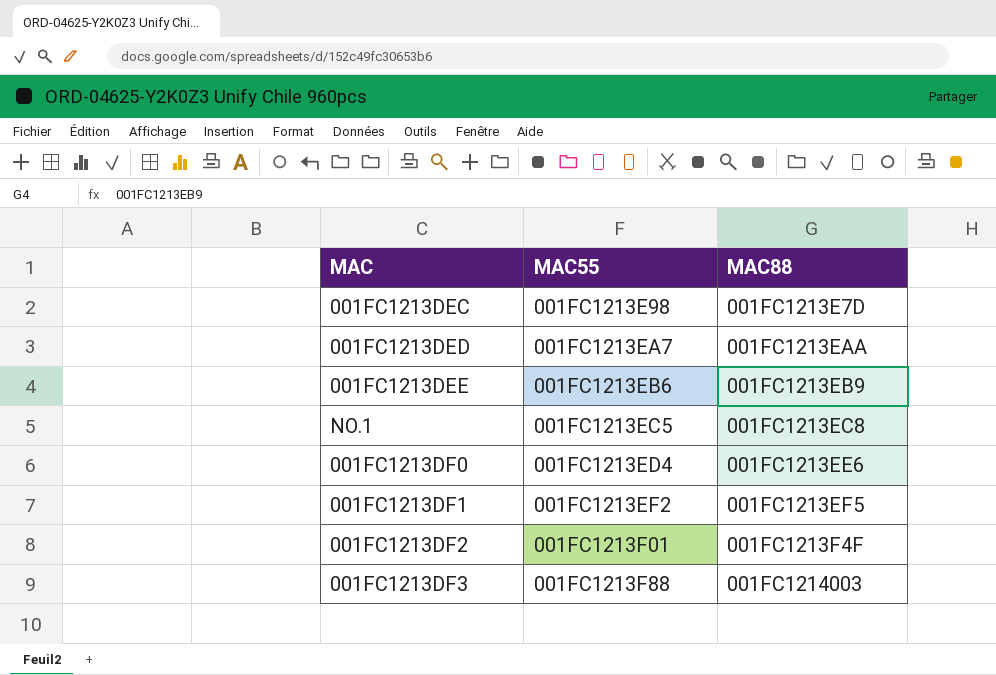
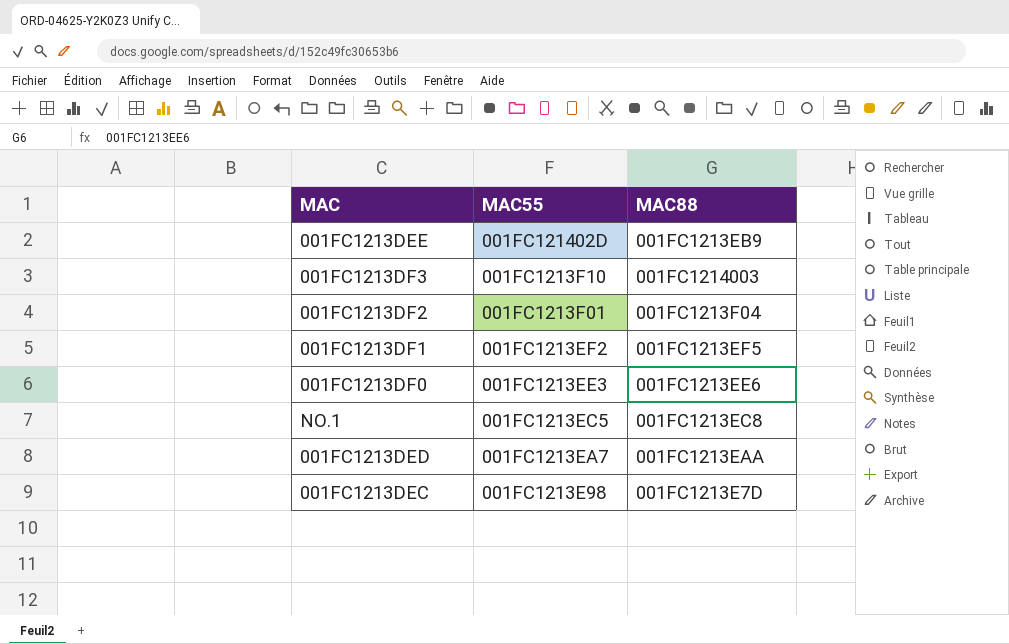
row order: MAC55 ascending -> MAC55 descending
001FC1213DEE | MAC55: 001FC1213EB6 -> 001FC121402D
001FC1213DF3 | MAC55: 001FC1213F88 -> 001FC1213F10
001FC1213DF2 | MAC88: 001FC1213F4F -> 001FC1213F04
001FC1213DF0 | MAC55: 001FC1213ED4 -> 001FC1213EE3

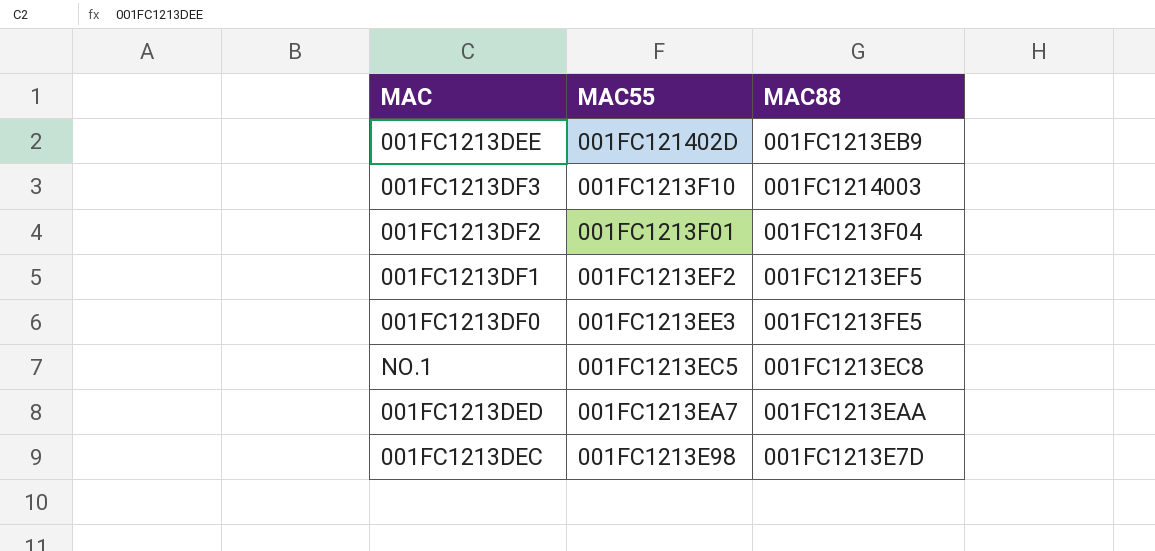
001FC1213DF0 | MAC88: 001FC1213EE6 -> 001FC1213FE5

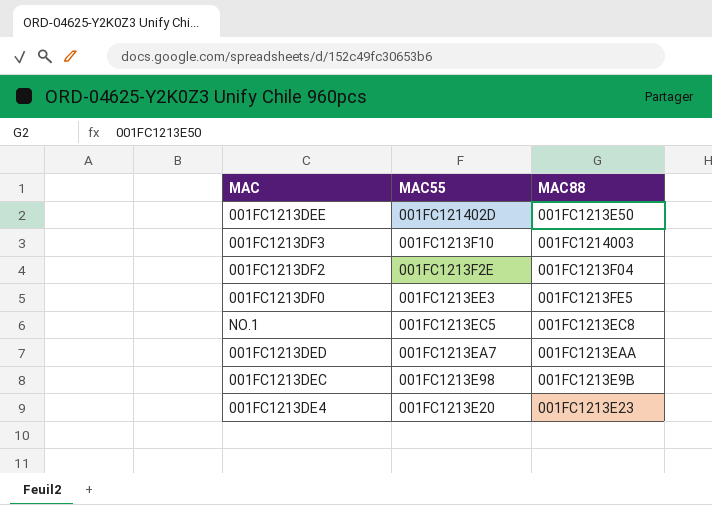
row 001FC1213DF1: 001FC1213EF2 | 001FC1213EF5 -> none
001FC1213DEE | MAC88: 001FC1213EB9 -> 001FC1213E50
001FC1213DF2 | MAC55: 001FC1213F01 -> 001FC1213F2E
001FC1213DEC | MAC88: 001FC1213E7D -> 001FC1213E9B
row 001FC1213DE4: none -> 001FC1213E20 | 001FC1213E23

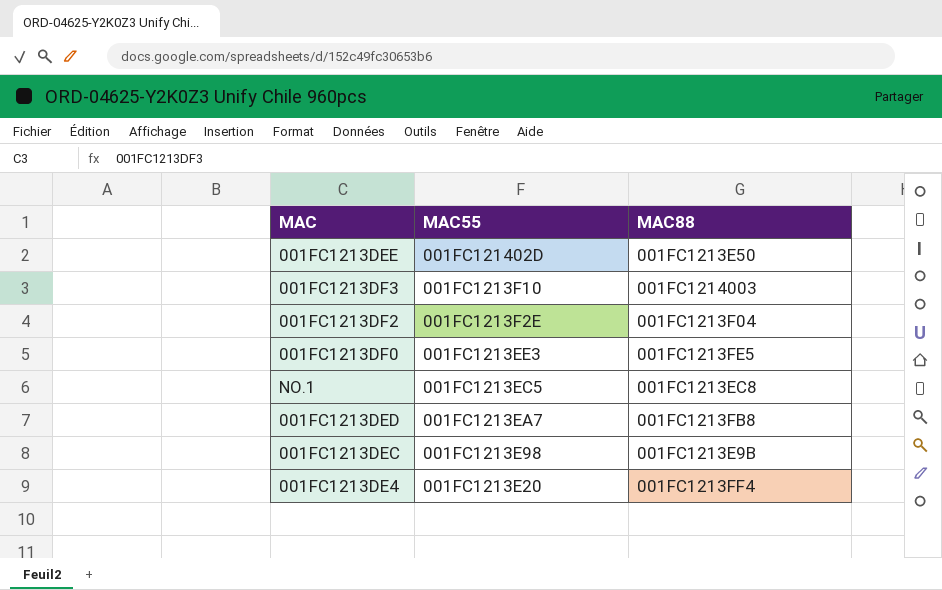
001FC1213DED | MAC88: 001FC1213EAA -> 001FC1213FB8
001FC1213DE4 | MAC88: 001FC1213E23 -> 001FC1213FF4

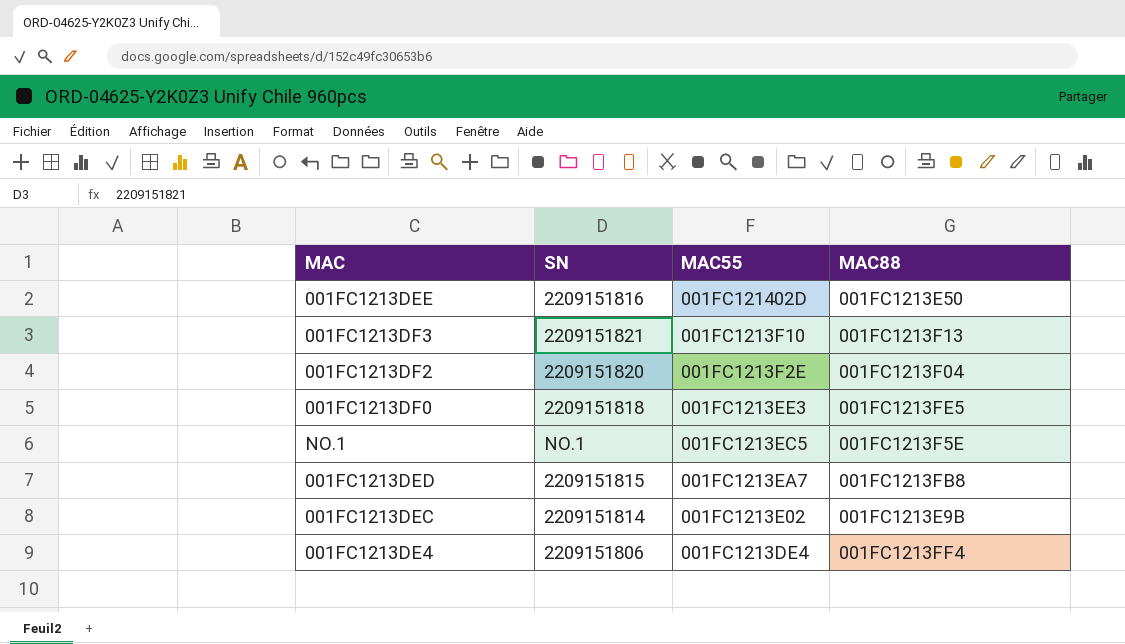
column SN | position: none -> 2
001FC1213DF3 | MAC88: 001FC1214003 -> 001FC1213F13
NO.1 | MAC88: 001FC1213EC8 -> 001FC1213F5E
001FC1213DEC | MAC55: 001FC1213E98 -> 001FC1213E02
001FC1213DE4 | MAC55: 001FC1213E20 -> 001FC1213DE4

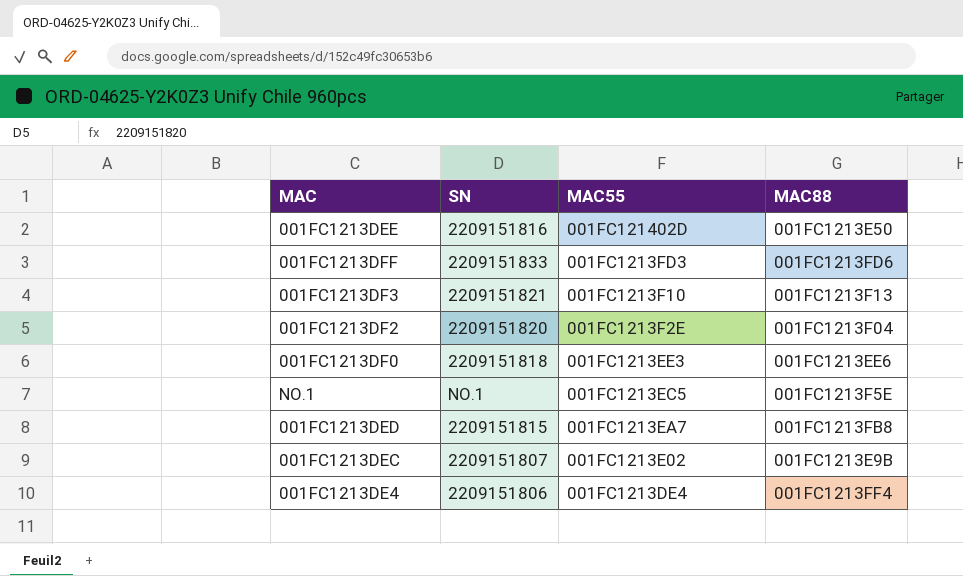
row 001FC1213DFF: none -> 2209151833 | 001FC1213FD3 | 001FC1213FD6
001FC1213DF0 | MAC88: 001FC1213FE5 -> 001FC1213EE6
001FC1213DEC | SN: 2209151814 -> 2209151807

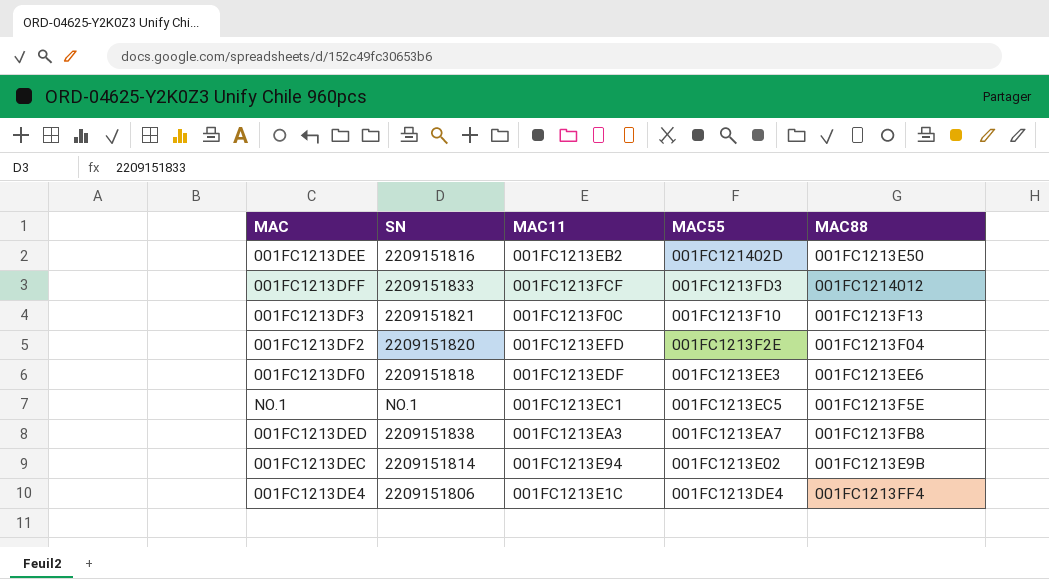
column MAC11 | position: none -> 3
001FC1213DFF | MAC88: 001FC1213FD6 -> 001FC1214012
001FC1213DED | SN: 2209151815 -> 2209151838
001FC1213DEC | SN: 2209151807 -> 2209151814

